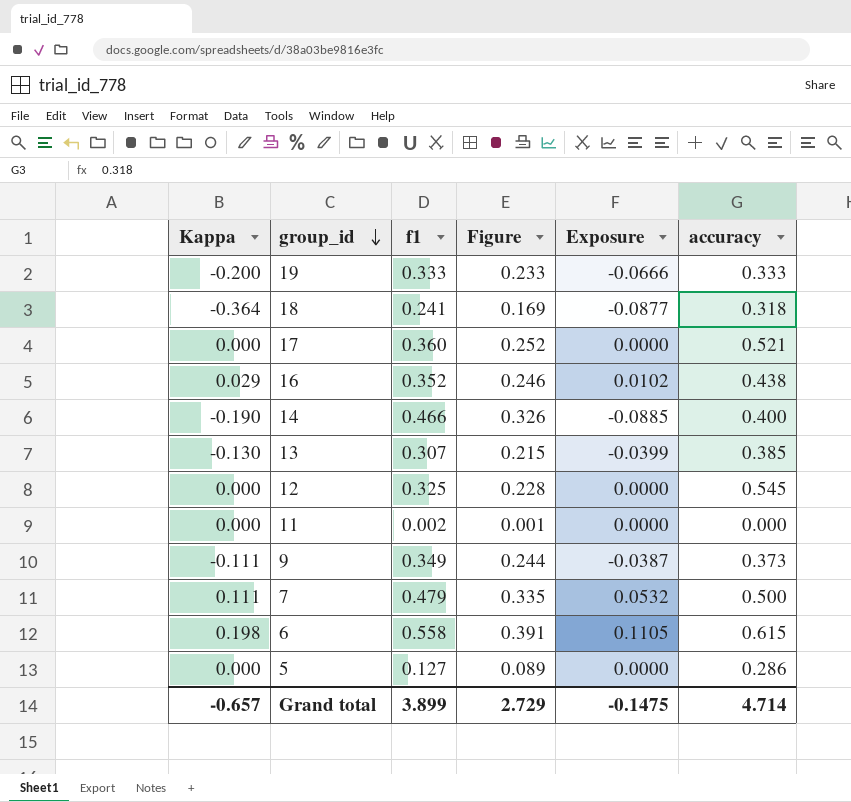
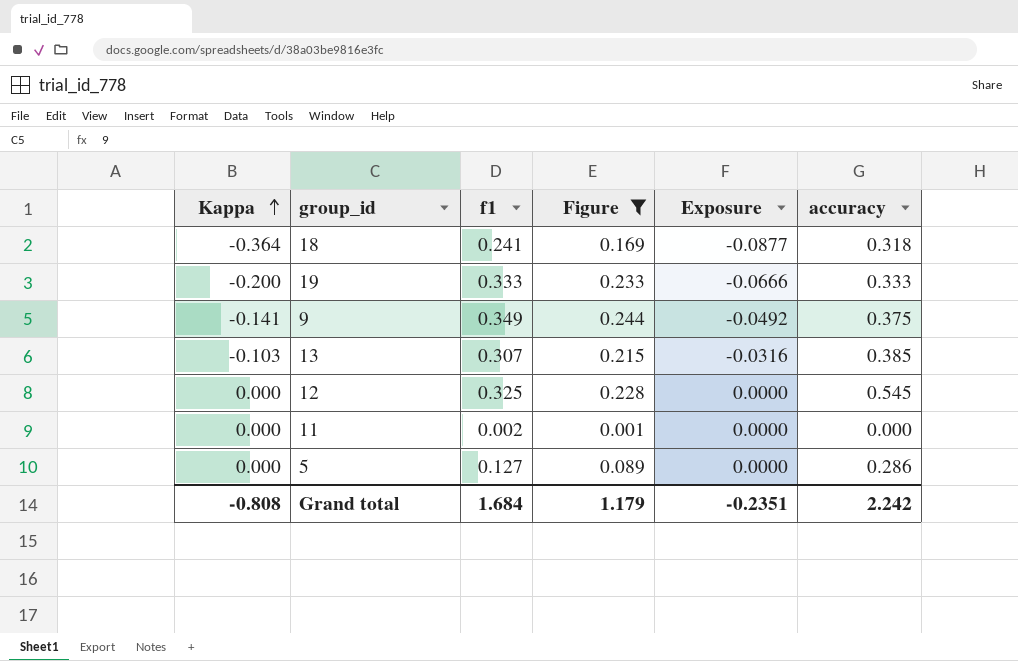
filter: none -> Figure <= 0.244
row order: group_id descending -> Kappa ascending
9 | Kappa: -0.111 -> -0.141
9 | Exposure: -0.0387 -> -0.0492
9 | accuracy: 0.373 -> 0.375
13 | Kappa: -0.130 -> -0.103
13 | Exposure: -0.0399 -> -0.0316
Grand total | Kappa: -0.657 -> -0.808
Grand total | f1: 3.899 -> 1.684
Grand total | Figure: 2.729 -> 1.179
Grand total | Exposure: -0.1475 -> -0.2351
Grand total | accuracy: 4.714 -> 2.242

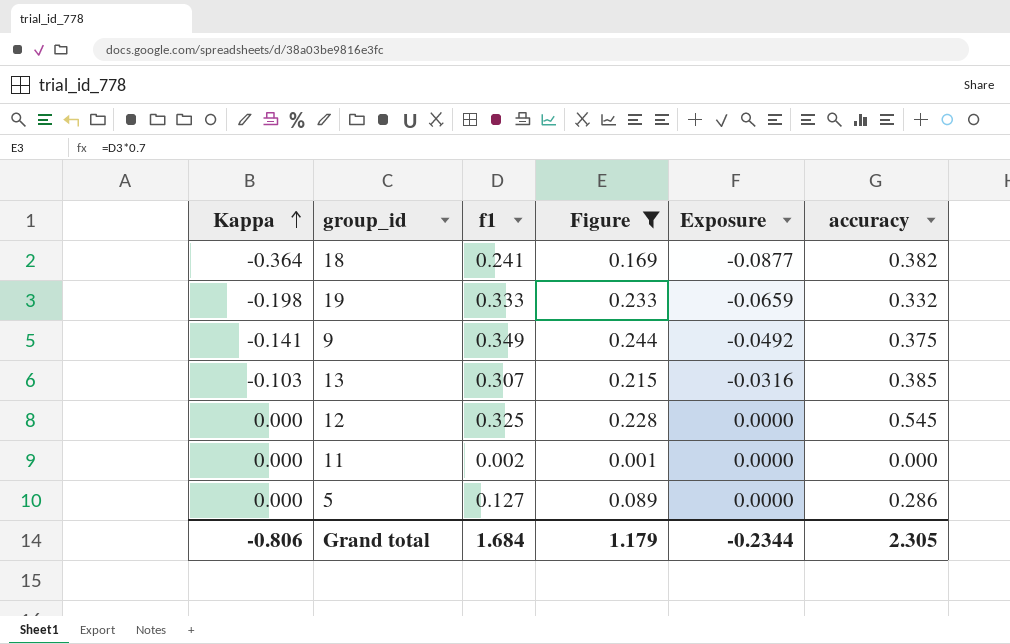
18 | accuracy: 0.318 -> 0.382
19 | Kappa: -0.200 -> -0.198
19 | Exposure: -0.0666 -> -0.0659
19 | accuracy: 0.333 -> 0.332
Grand total | Kappa: -0.808 -> -0.806
Grand total | Exposure: -0.2351 -> -0.2344
Grand total | accuracy: 2.242 -> 2.305

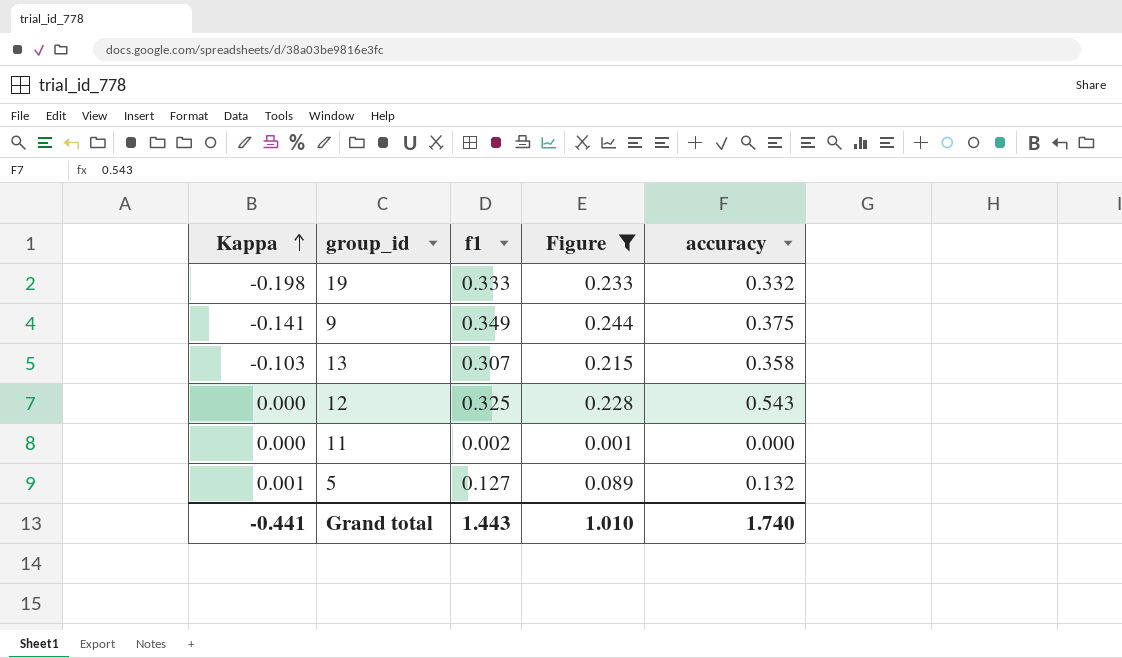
column Exposure | formula: [Kappa] * [f1] -> none
row 18: -0.364 | 0.241 | 0.169 | -0.0877 | 0.382 -> none
13 | accuracy: 0.385 -> 0.358
12 | accuracy: 0.545 -> 0.543
5 | Kappa: 0.000 -> 0.001
5 | accuracy: 0.286 -> 0.132
Grand total | Kappa: -0.806 -> -0.441
Grand total | f1: 1.684 -> 1.443
Grand total | Figure: 1.179 -> 1.010
Grand total | accuracy: 2.305 -> 1.740

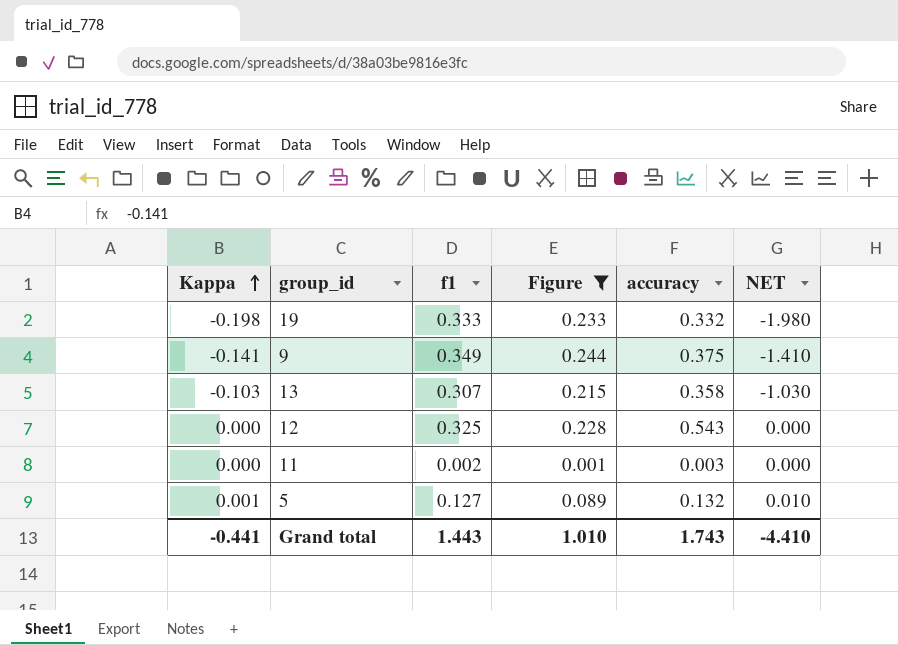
column NET | formula: none -> [Kappa] * 10
11 | accuracy: 0.000 -> 0.003
Grand total | accuracy: 1.740 -> 1.743

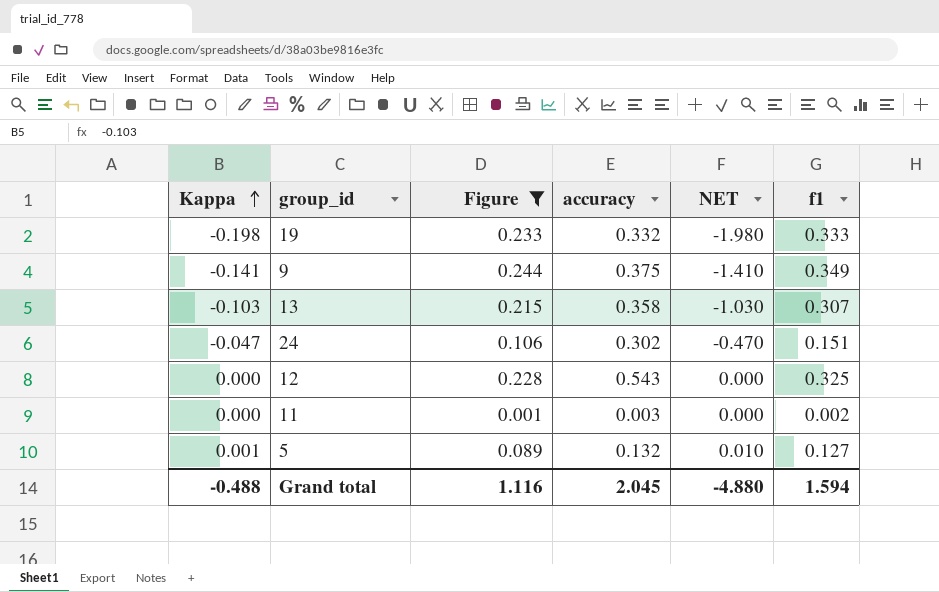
column f1 | position: 3 -> 6
row 24: none -> -0.047 | 0.106 | 0.302 | -0.470 | 0.151
Grand total | Kappa: -0.441 -> -0.488
Grand total | Figure: 1.010 -> 1.116
Grand total | accuracy: 1.743 -> 2.045
Grand total | NET: -4.410 -> -4.880
Grand total | f1: 1.443 -> 1.594

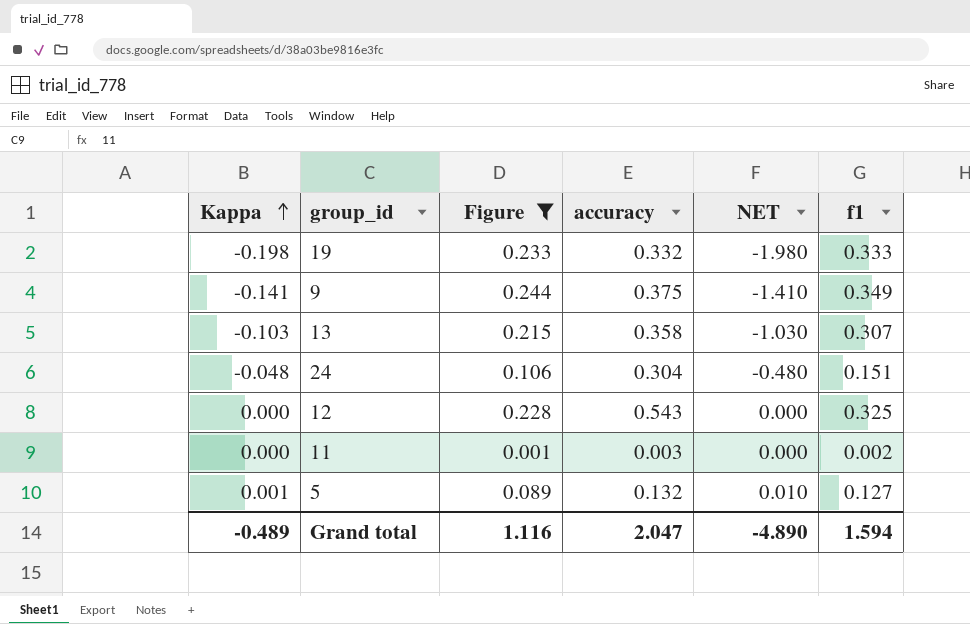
24 | Kappa: -0.047 -> -0.048
24 | accuracy: 0.302 -> 0.304
24 | NET: -0.470 -> -0.480
Grand total | Kappa: -0.488 -> -0.489
Grand total | accuracy: 2.045 -> 2.047
Grand total | NET: -4.880 -> -4.890

